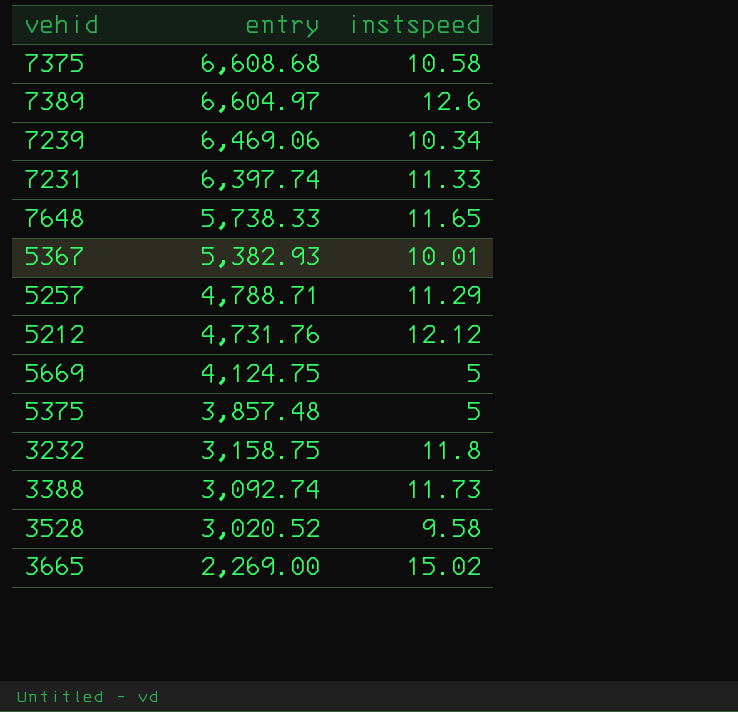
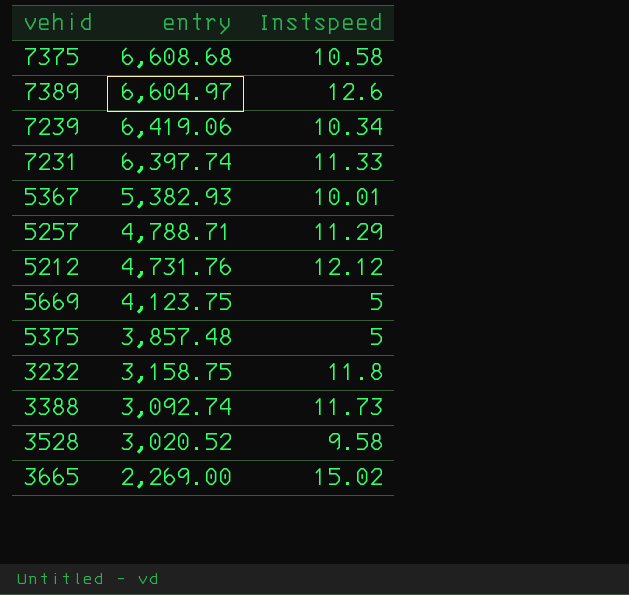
column name: instspeed -> Instspeed
row 7648: 5,738.33 | 11.65 -> none
7239 | entry: 6,469.06 -> 6,419.06
5669 | entry: 4,124.75 -> 4,123.75

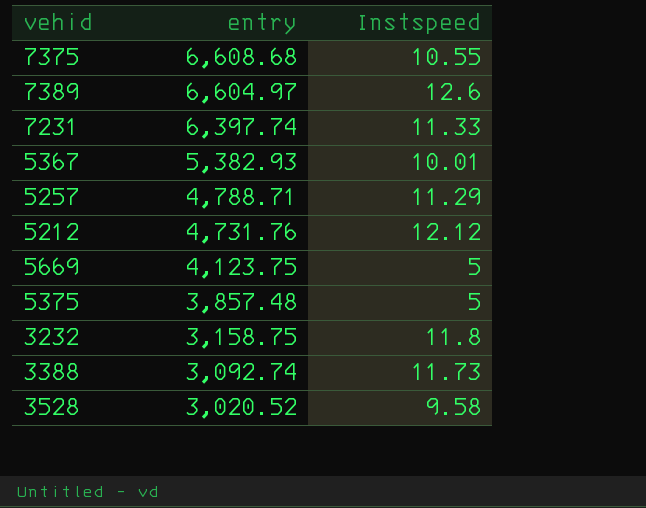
row 7239: 6,419.06 | 10.34 -> none
row 3665: 2,269.00 | 15.02 -> none
7375 | Instspeed: 10.58 -> 10.55

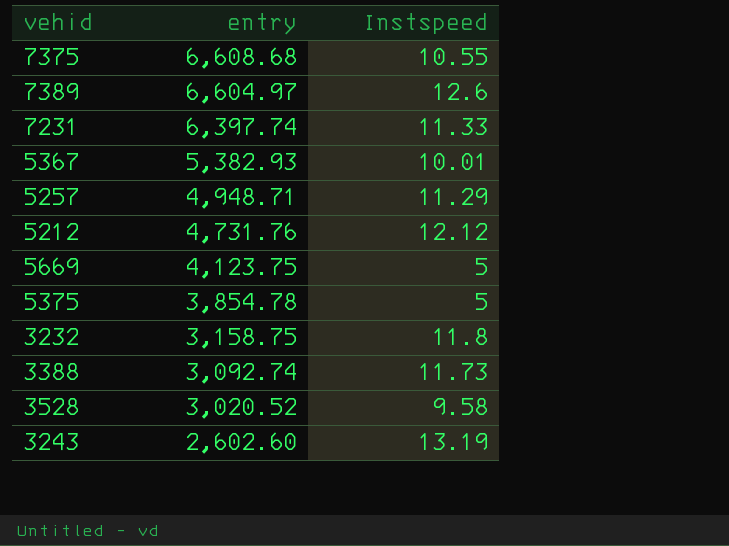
5257 | entry: 4,788.71 -> 4,948.71
5375 | entry: 3,857.48 -> 3,854.78
row 3243: none -> 2,602.60 | 13.19

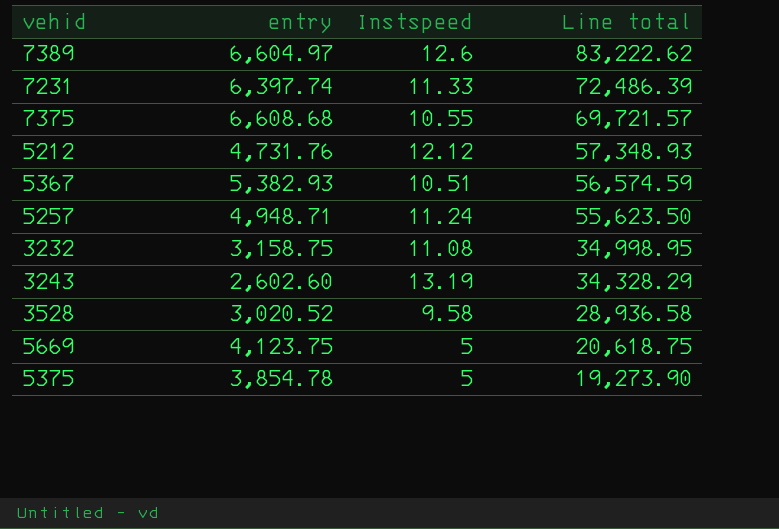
row order: entry descending -> Line total descending
column Line total | formula: none -> [entry] * [Instspeed]
row 3388: 3,092.74 | 11.73 -> none
5367 | Instspeed: 10.01 -> 10.51
5257 | Instspeed: 11.29 -> 11.24
3232 | Instspeed: 11.8 -> 11.08

